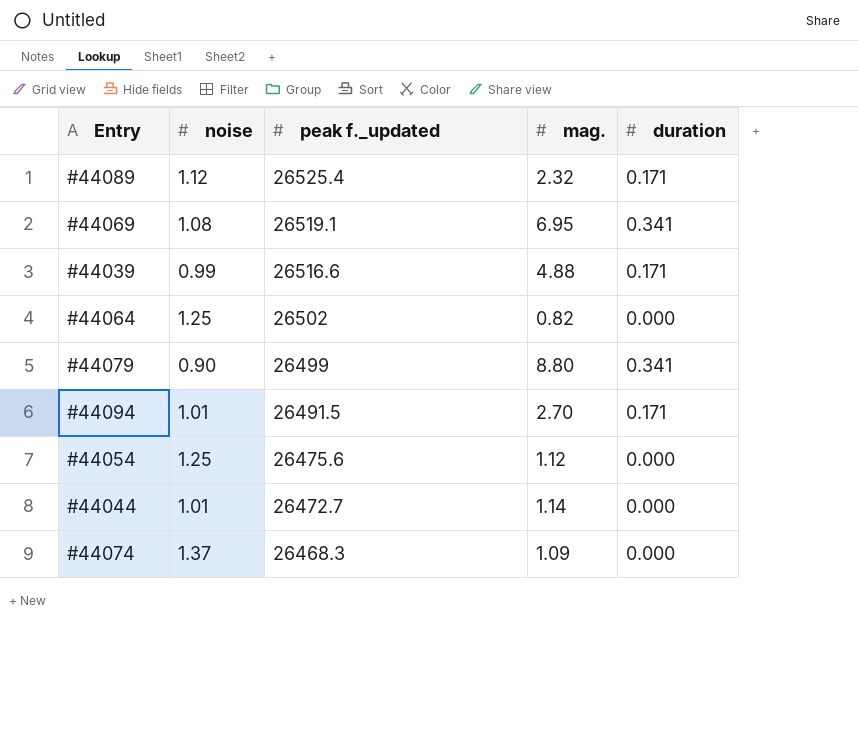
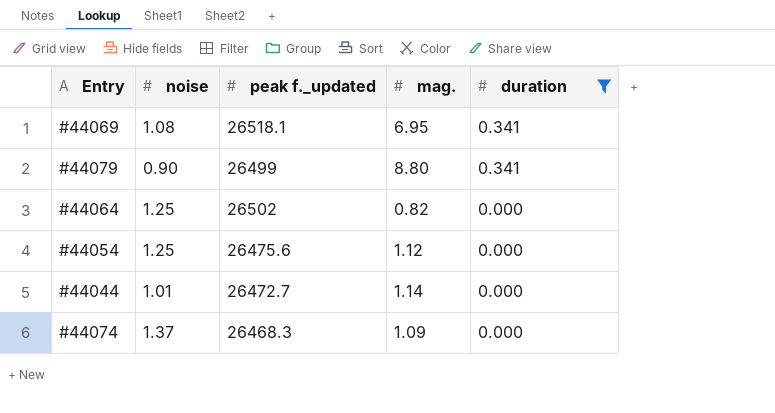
filter: none -> duration != 0.171
row order: peak f._updated descending -> duration descending
#44069 | peak f._updated: 26519.1 -> 26518.1

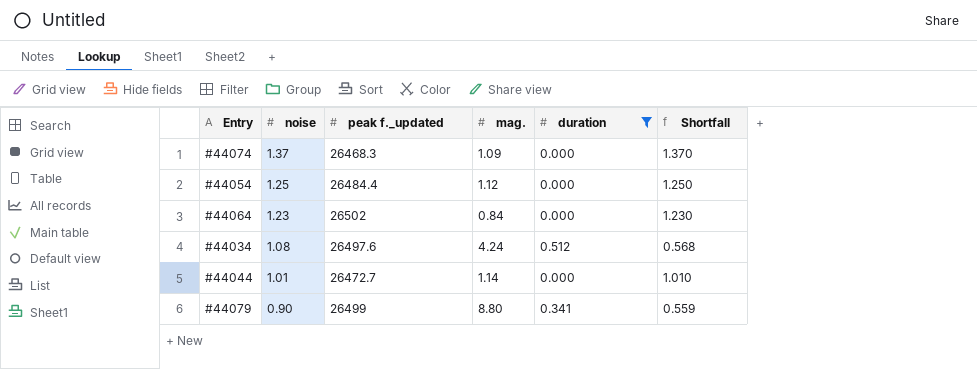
row order: duration descending -> noise descending
column Shortfall | formula: none -> [noise] - [duration]
row #44069: 1.08 | 26518.1 | 6.95 | 0.341 -> none
#44054 | peak f._updated: 26475.6 -> 26484.4
#44064 | noise: 1.25 -> 1.23
#44064 | mag.: 0.82 -> 0.84
row #44034: none -> 1.08 | 26497.6 | 4.24 | 0.512 | 0.568

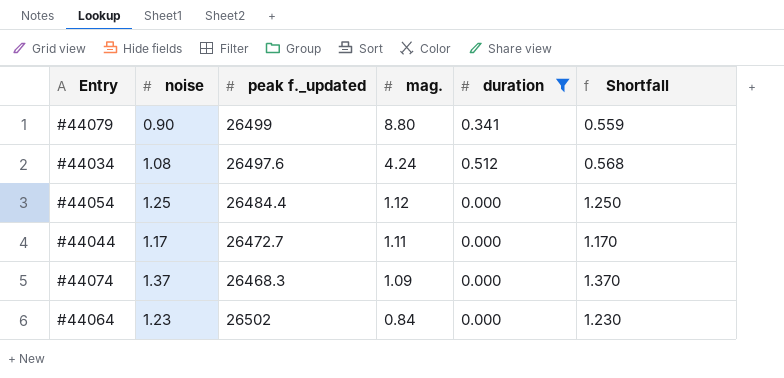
row order: noise descending -> mag. descending
#44044 | noise: 1.01 -> 1.17
#44044 | mag.: 1.14 -> 1.11
#44044 | Shortfall: 1.010 -> 1.170

